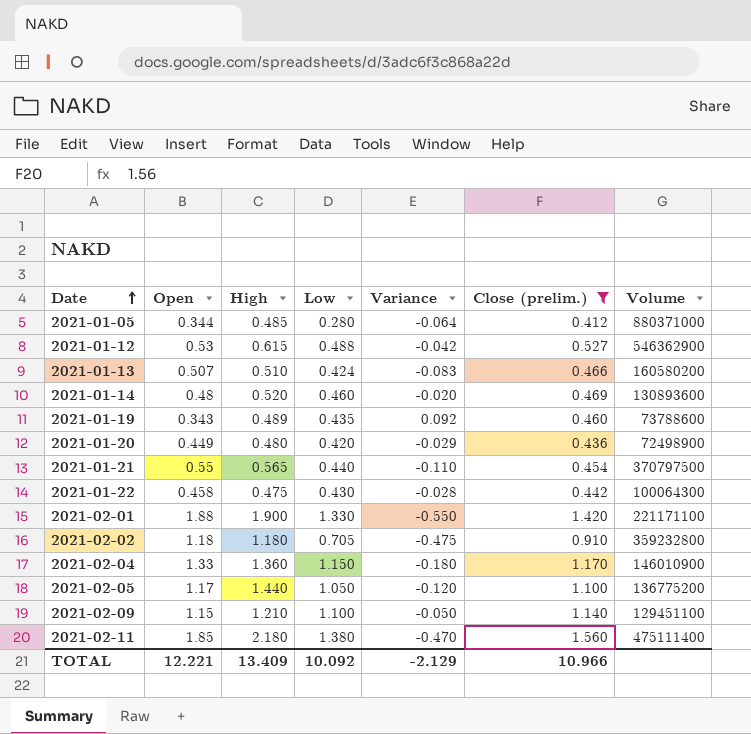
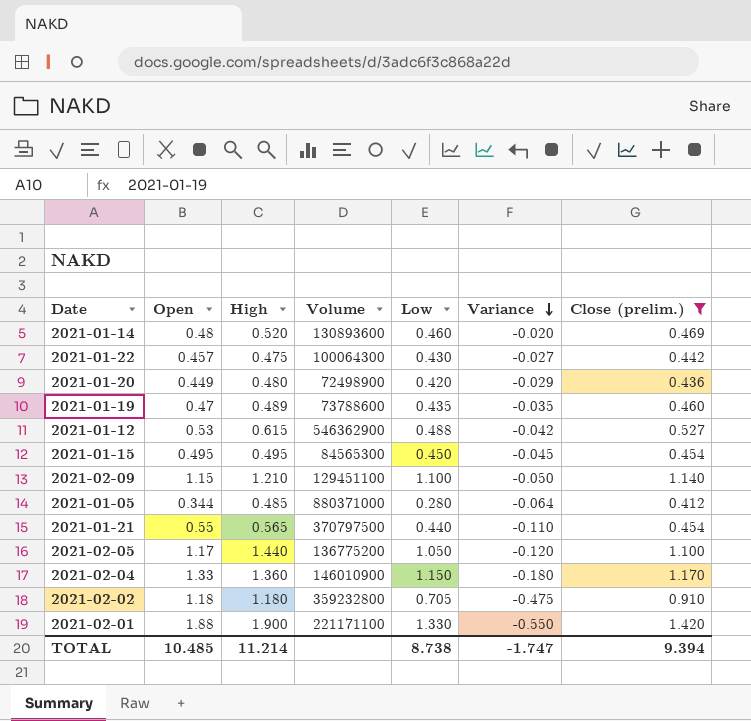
row order: Date ascending -> Variance descending
column Volume | position: 7 -> 4
row 2021-01-13: 0.507 | 0.510 | 0.424 | -0.083 | 0.466 | 160580200 -> none
row 2021-02-11: 1.85 | 2.180 | 1.380 | -0.470 | 1.560 | 475111400 -> none
2021-01-22 | Open: 0.458 -> 0.457
2021-01-22 | Variance: -0.028 -> -0.027
2021-01-19 | Open: 0.343 -> 0.47
2021-01-19 | Variance: 0.092 -> -0.035
row 2021-01-15: none -> 0.495 | 0.495 | 84565300 | 0.450 | -0.045 | 0.454
TOTAL | Open: 12.221 -> 10.485
TOTAL | High: 13.409 -> 11.214
TOTAL | Low: 10.092 -> 8.738
TOTAL | Variance: -2.129 -> -1.747
TOTAL | Close (prelim.): 10.966 -> 9.394

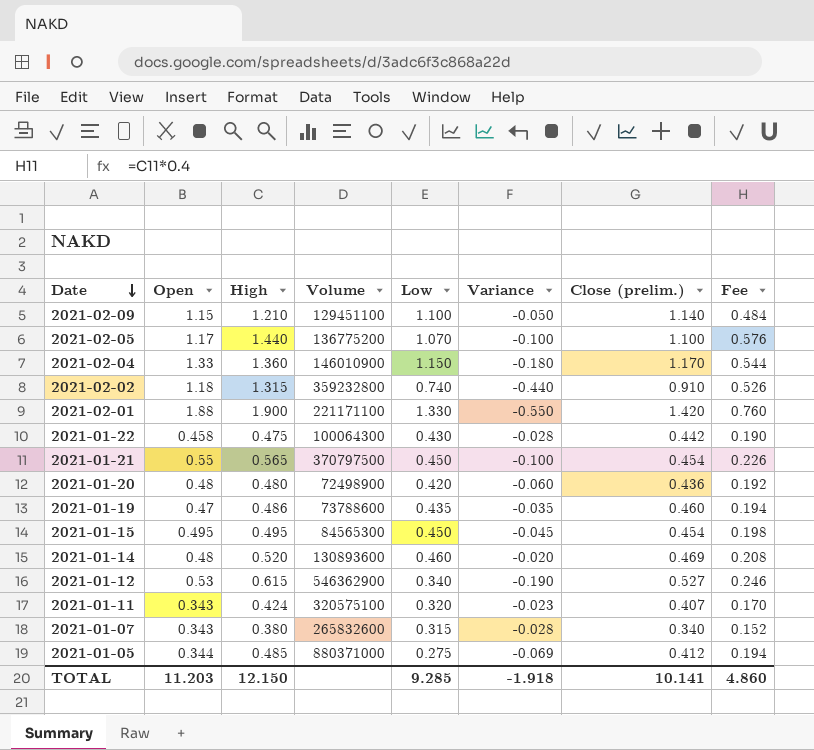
filter: Close (prelim.) >= 0.412 -> none
row order: Variance descending -> Date descending
column Fee | formula: none -> [High] * 0.4
2021-02-05 | Low: 1.050 -> 1.070
2021-02-05 | Variance: -0.120 -> -0.100
2021-02-02 | High: 1.180 -> 1.315
2021-02-02 | Low: 0.705 -> 0.740
2021-02-02 | Variance: -0.475 -> -0.440
2021-01-22 | Open: 0.457 -> 0.458
2021-01-22 | Variance: -0.027 -> -0.028
2021-01-21 | Low: 0.440 -> 0.450
2021-01-21 | Variance: -0.110 -> -0.100
2021-01-20 | Open: 0.449 -> 0.48
2021-01-20 | Variance: -0.029 -> -0.060
2021-01-19 | High: 0.489 -> 0.486
2021-01-12 | Low: 0.488 -> 0.340
2021-01-12 | Variance: -0.042 -> -0.190
2021-01-05 | Low: 0.280 -> 0.275
2021-01-05 | Variance: -0.064 -> -0.069
TOTAL | Open: 10.485 -> 11.203
TOTAL | High: 11.214 -> 12.150
TOTAL | Low: 8.738 -> 9.285
TOTAL | Variance: -1.747 -> -1.918
TOTAL | Close (prelim.): 9.394 -> 10.141

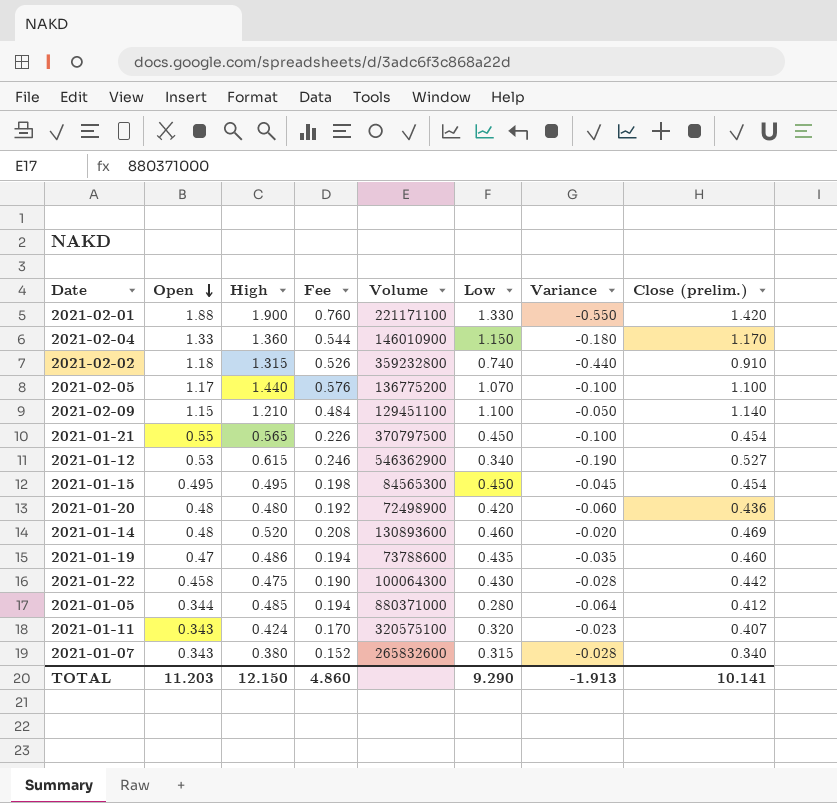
row order: Date descending -> Open descending
column Fee | position: 8 -> 4
2021-01-05 | Low: 0.275 -> 0.280
2021-01-05 | Variance: -0.069 -> -0.064
TOTAL | Low: 9.285 -> 9.290
TOTAL | Variance: -1.918 -> -1.913

